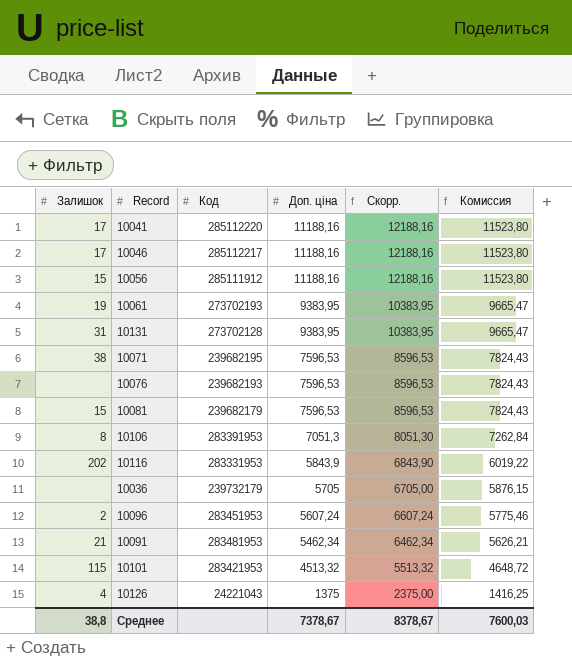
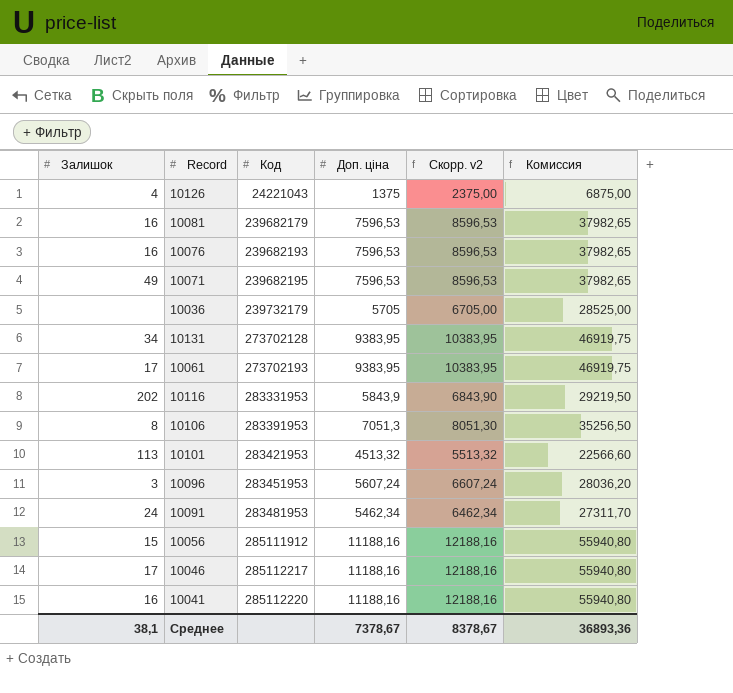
row order: Доп. ціна descending -> Код ascending
column name: Скорр. -> Скорр. v2
column Комиссия | formula: [Доп. ціна] * 1,03 -> [Доп. ціна] * 5
10081 | Залишок: 15 -> 16
10076 | Залишок: none -> 16
10071 | Залишок: 38 -> 49
10131 | Залишок: 31 -> 34
10061 | Залишок: 19 -> 17
10101 | Залишок: 115 -> 113
10096 | Залишок: 2 -> 3
10091 | Залишок: 21 -> 24
10041 | Залишок: 17 -> 16
Среднее | Залишок: 38,8 -> 38,1
Среднее | Комиссия: 7600,03 -> 36893,36

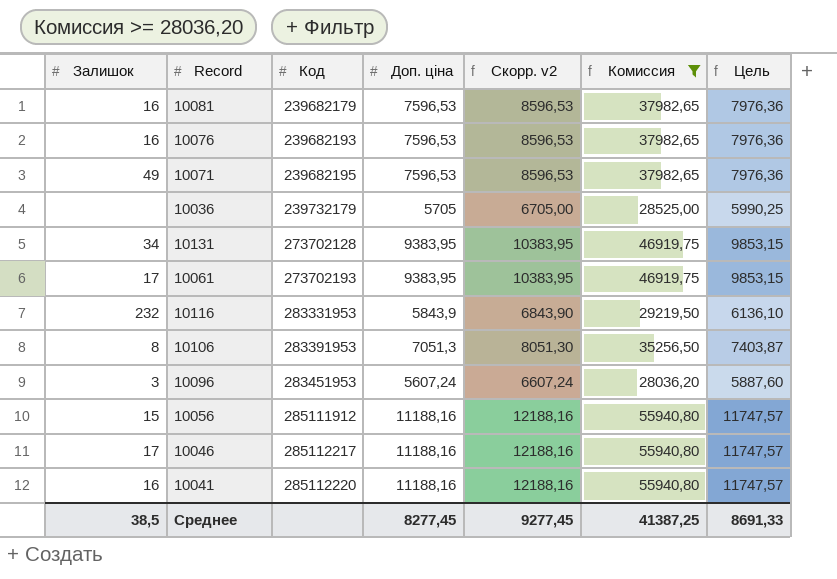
filter: none -> Комиссия >= 28036,20
column Цель | formula: none -> [Доп. ціна] * 1,05
10116 | Залишок: 202 -> 232
Среднее | Залишок: 38,1 -> 38,5
Среднее | Доп. ціна: 7378,67 -> 8277,45
Среднее | Скорр. v2: 8378,67 -> 9277,45
Среднее | Комиссия: 36893,36 -> 41387,25

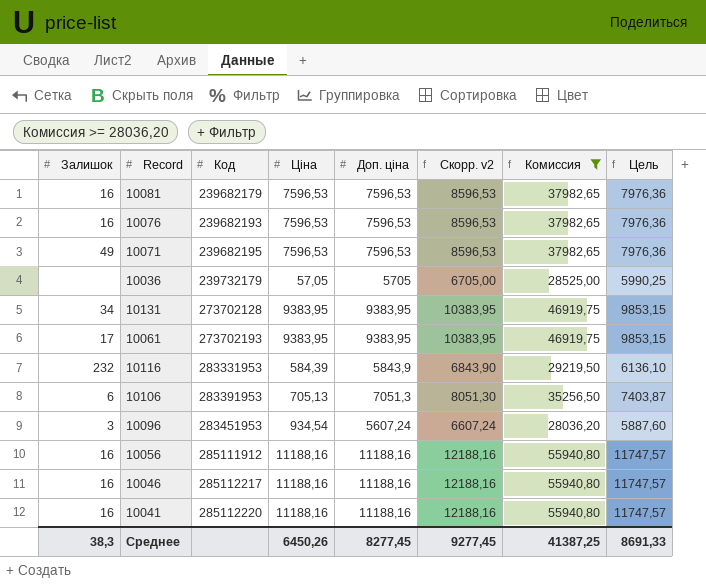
column Ціна | position: none -> 4
10106 | Залишок: 8 -> 6
10056 | Залишок: 15 -> 16
10046 | Залишок: 17 -> 16
Среднее | Залишок: 38,5 -> 38,3

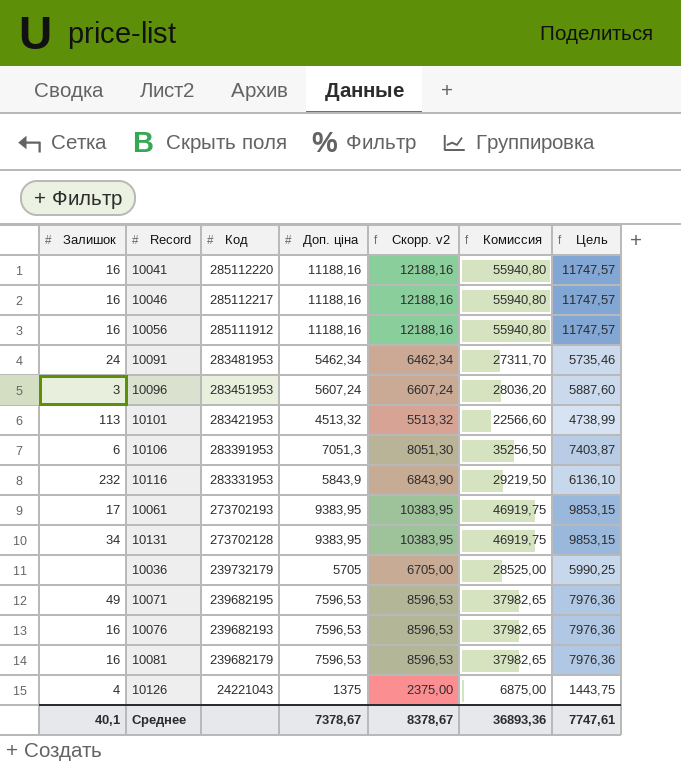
filter: Комиссия >= 28036,20 -> none
row order: Код ascending -> Код descending
column Ціна | position: 4 -> none
Среднее | Залишок: 38,3 -> 40,1
Среднее | Доп. ціна: 8277,45 -> 7378,67
Среднее | Скорр. v2: 9277,45 -> 8378,67
Среднее | Комиссия: 41387,25 -> 36893,36
Среднее | Цель: 8691,33 -> 7747,61

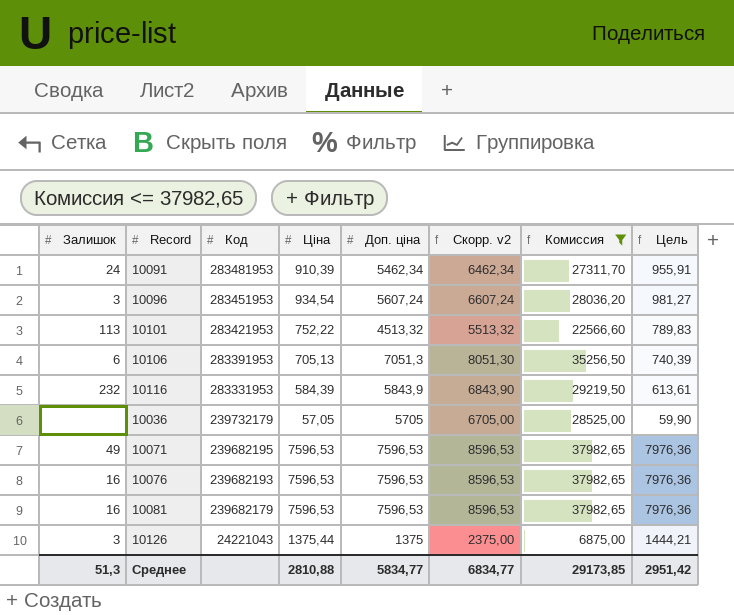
filter: none -> Комиссия <= 37982,65
column Ціна | position: none -> 4
column Цель | formula: [Доп. ціна] * 1,05 -> [Ціна] * 1,05
10126 | Залишок: 4 -> 3
Среднее | Залишок: 40,1 -> 51,3
Среднее | Доп. ціна: 7378,67 -> 5834,77
Среднее | Скорр. v2: 8378,67 -> 6834,77
Среднее | Комиссия: 36893,36 -> 29173,85
Среднее | Цель: 7747,61 -> 2951,42

